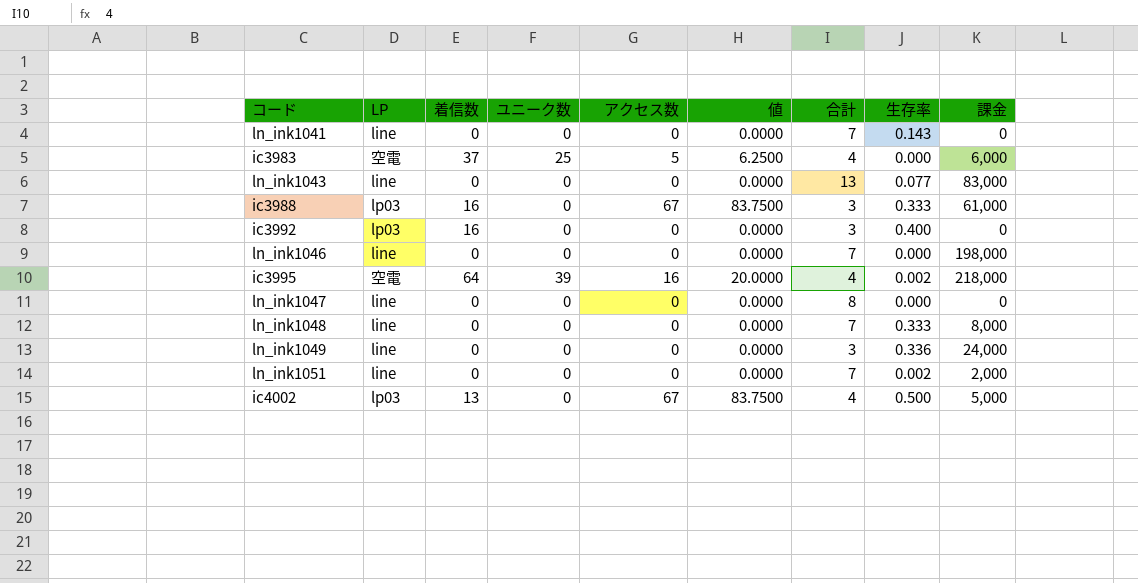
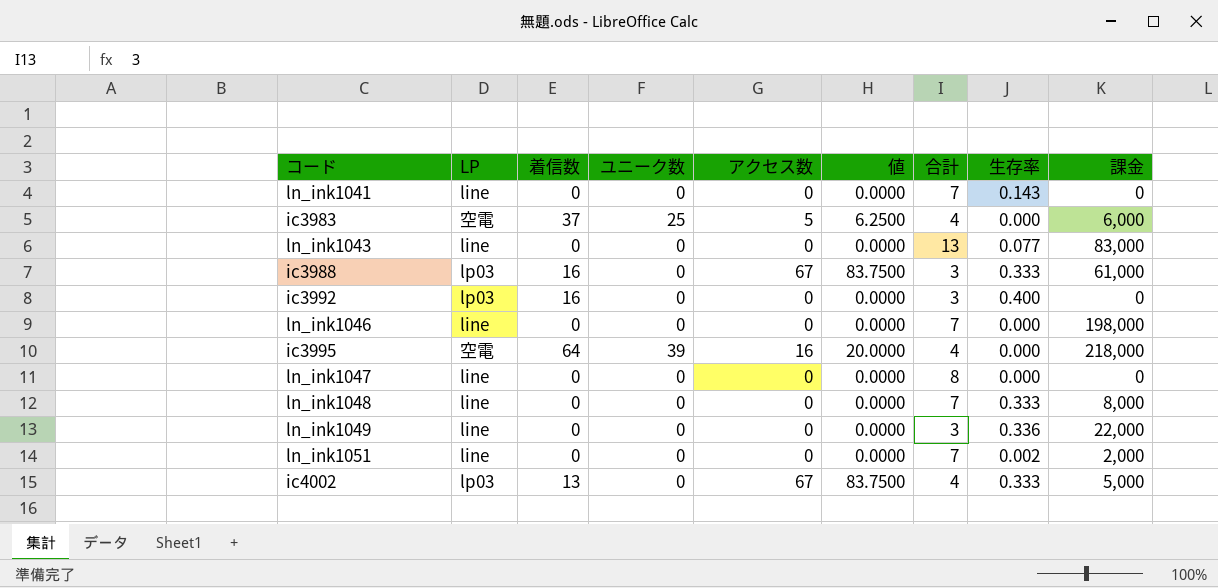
ic3995 | 生存率: 0.002 -> 0.000
ln_ink1049 | 課金: 24,000 -> 22,000
ic4002 | 生存率: 0.500 -> 0.333

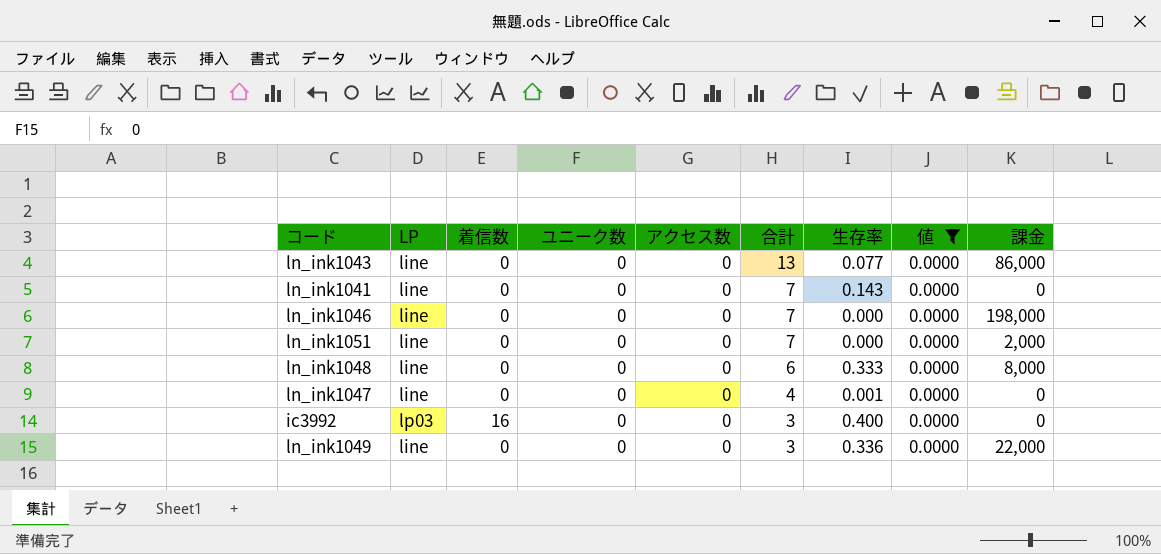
filter: none -> 値 = 0.0000
row order: none -> 合計 descending
column 値 | position: 6 -> 8
ln_ink1043 | 課金: 83,000 -> 86,000
ln_ink1051 | 生存率: 0.002 -> 0.000
ln_ink1048 | 合計: 7 -> 6
ln_ink1047 | 合計: 8 -> 4
ln_ink1047 | 生存率: 0.000 -> 0.001

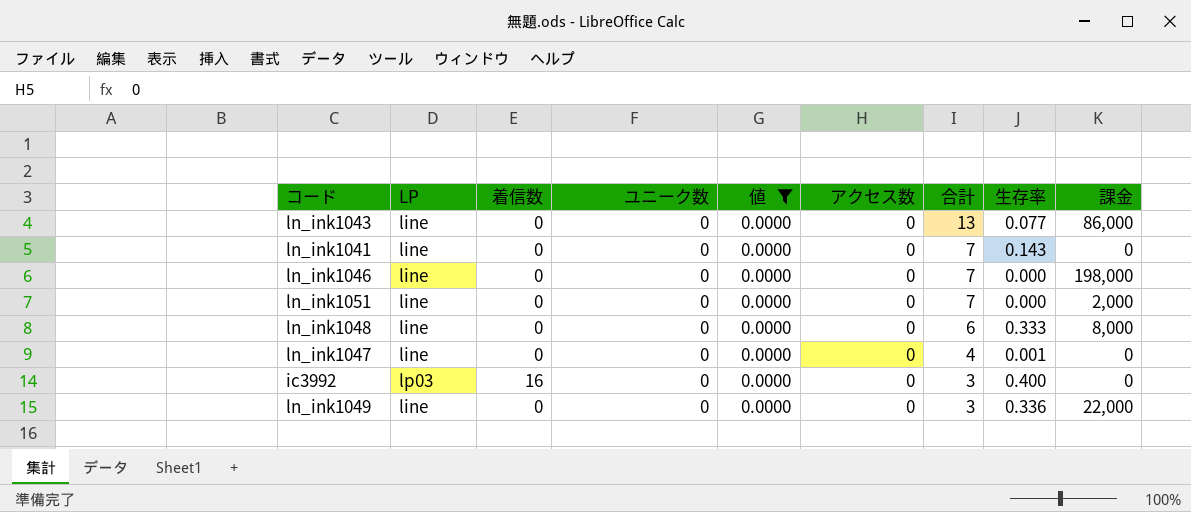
column 値 | position: 8 -> 5

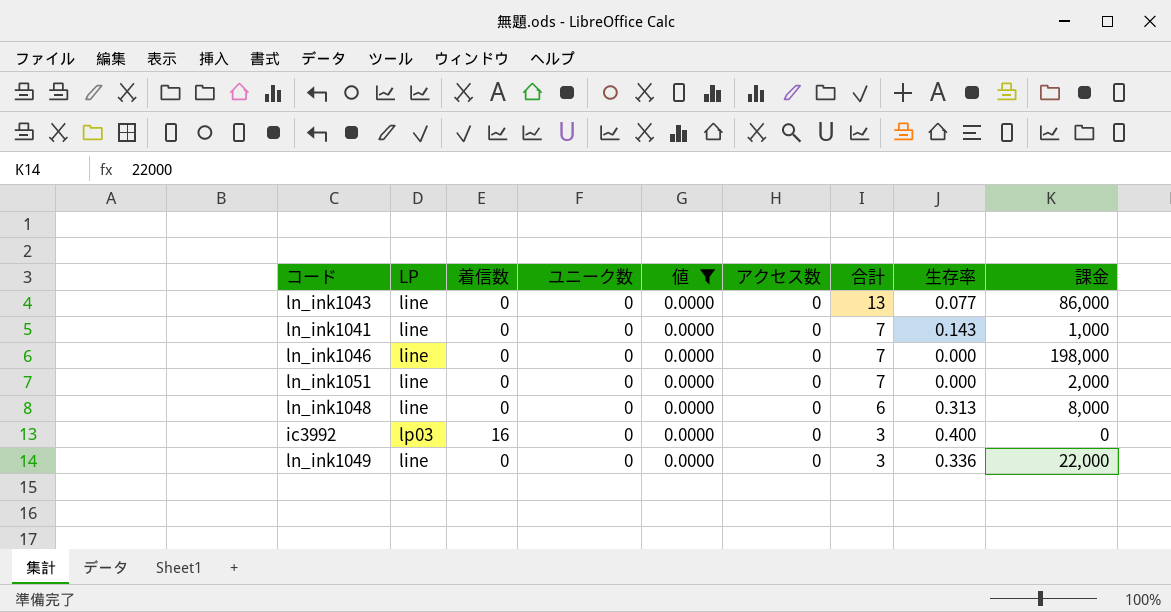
row ln_ink1047: line | 0 | 0 | 0.0000 | 0 | 4 | 0.001 | 0 -> none
ln_ink1041 | 課金: 0 -> 1,000
ln_ink1048 | 生存率: 0.333 -> 0.313

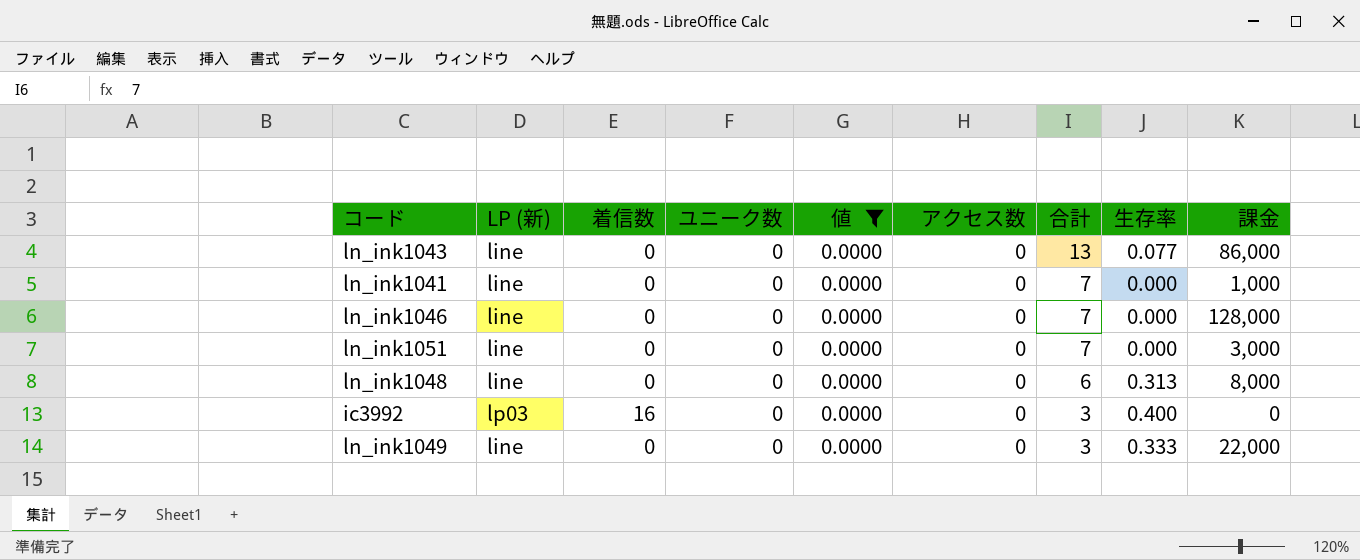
column name: LP -> LP (新)
ln_ink1041 | 生存率: 0.143 -> 0.000
ln_ink1046 | 課金: 198,000 -> 128,000
ln_ink1051 | 課金: 2,000 -> 3,000
ln_ink1049 | 生存率: 0.336 -> 0.333

